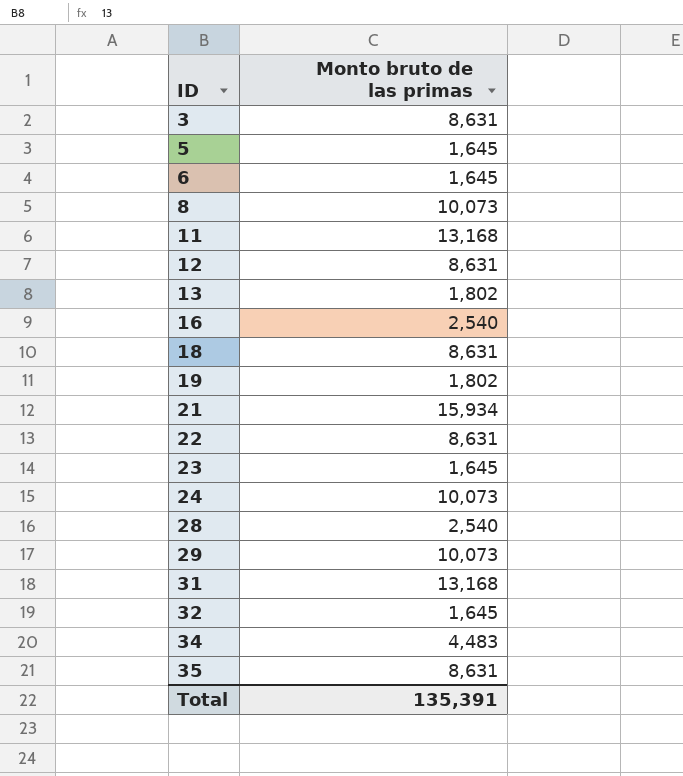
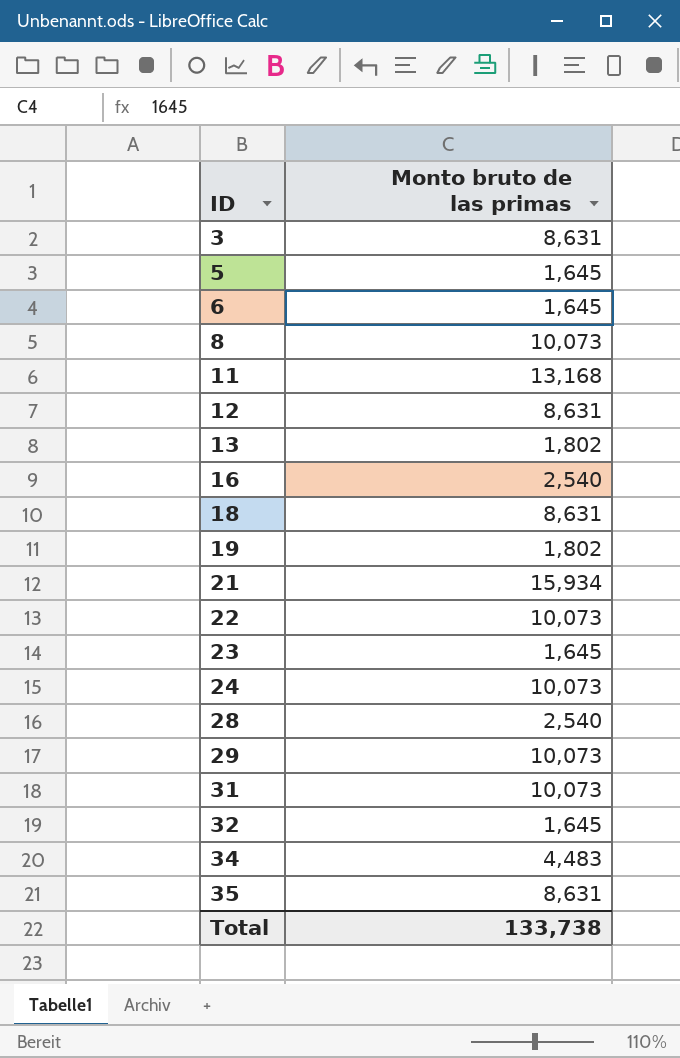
22 | Monto bruto de las primas: 8,631 -> 10,073
31 | Monto bruto de las primas: 13,168 -> 10,073
Total | Monto bruto de las primas: 135,391 -> 133,738

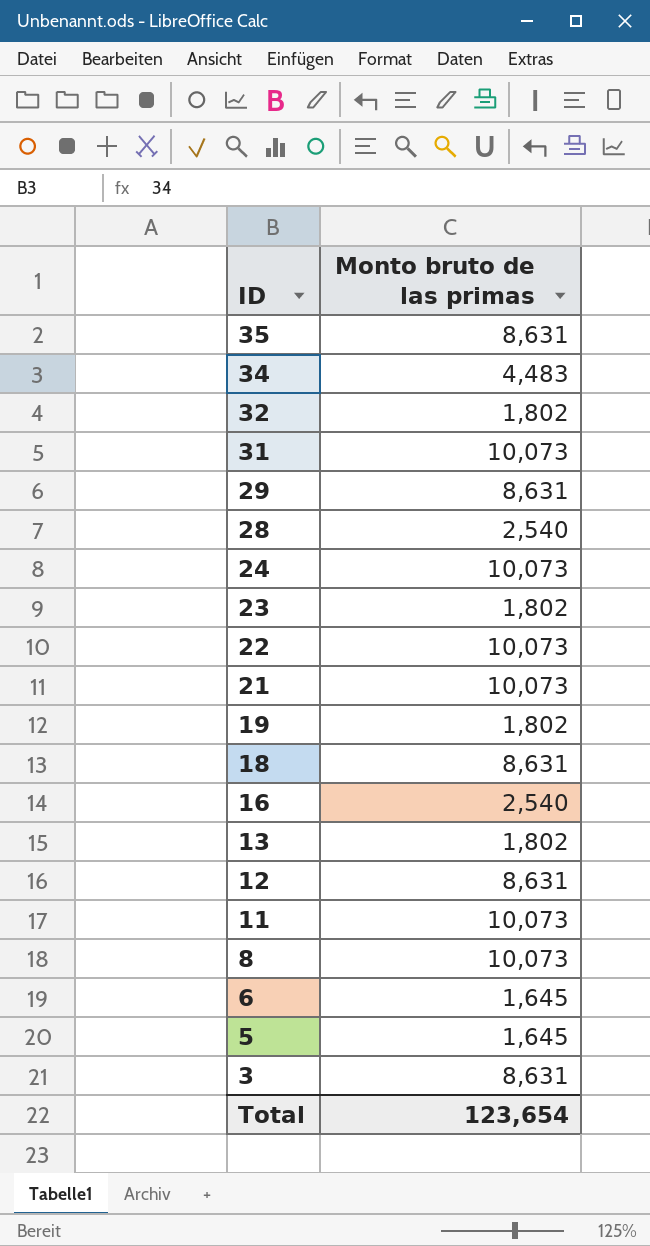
row order: ID ascending -> ID descending
32 | Monto bruto de las primas: 1,645 -> 1,802
29 | Monto bruto de las primas: 10,073 -> 8,631
23 | Monto bruto de las primas: 1,645 -> 1,802
21 | Monto bruto de las primas: 15,934 -> 10,073
11 | Monto bruto de las primas: 13,168 -> 10,073
Total | Monto bruto de las primas: 133,738 -> 123,654

